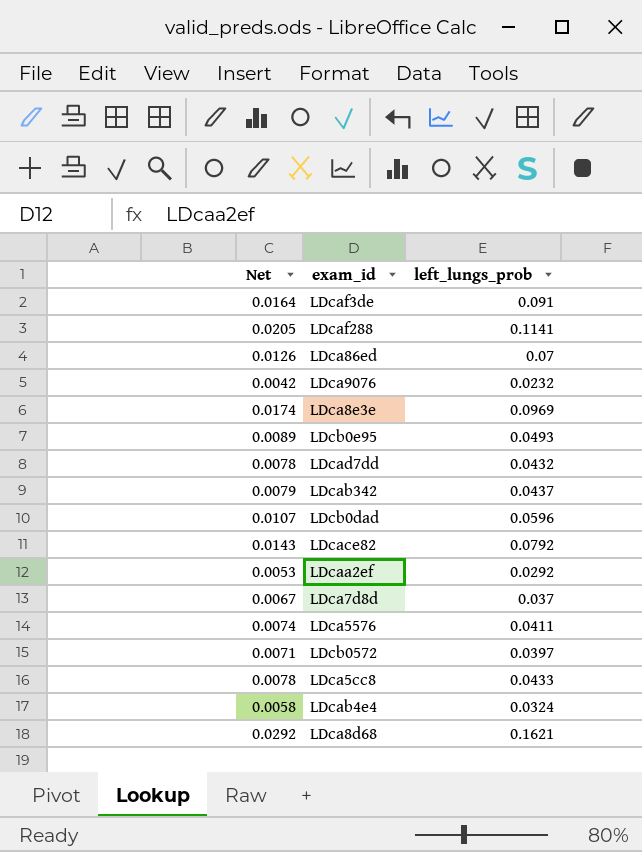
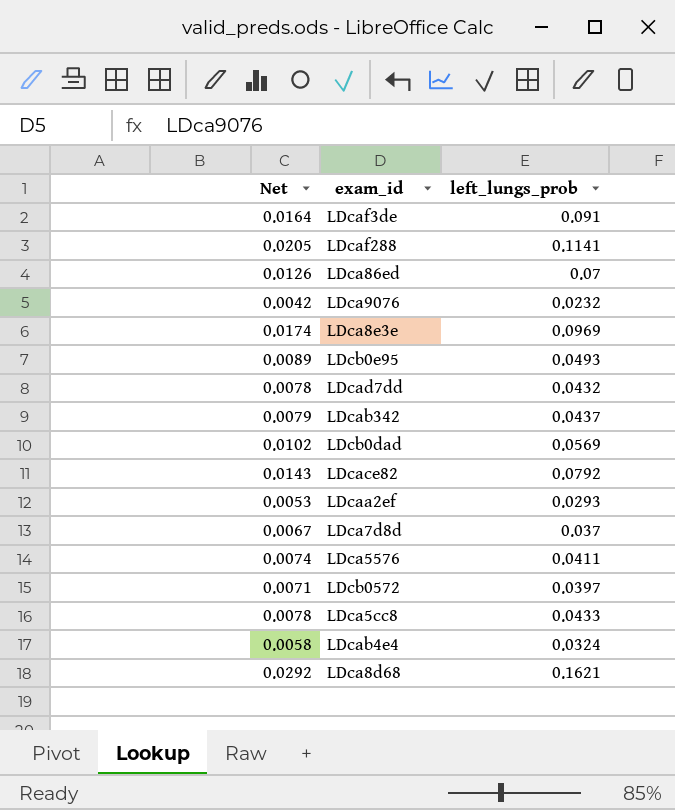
LDcb0dad | Net: 0.0107 -> 0.0102
LDcb0dad | left_lungs_prob: 0.0596 -> 0.0569
LDcaa2ef | left_lungs_prob: 0.0292 -> 0.0293

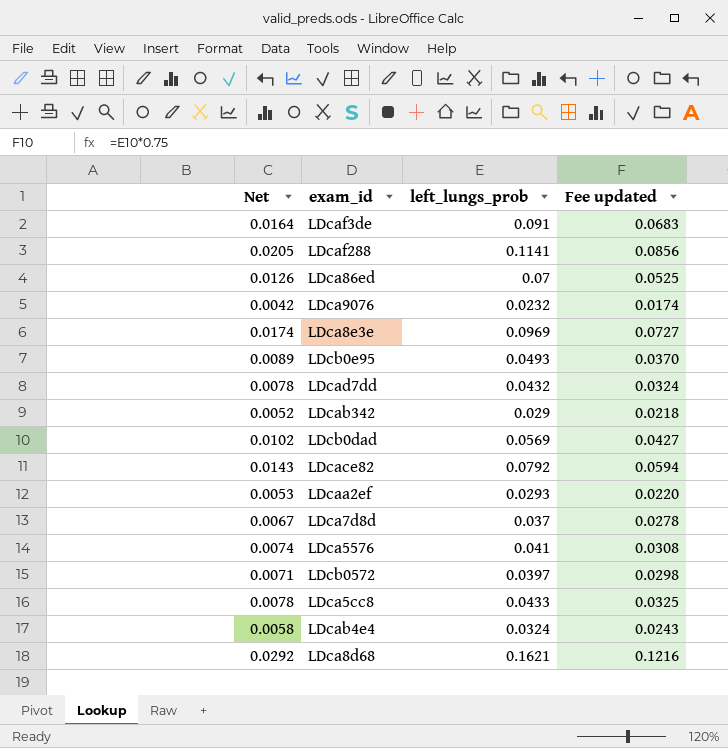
column Fee updated | formula: none -> [left_lungs_prob] * 0.75
LDcab342 | Net: 0.0079 -> 0.0052
LDcab342 | left_lungs_prob: 0.0437 -> 0.029
LDca5576 | left_lungs_prob: 0.0411 -> 0.041

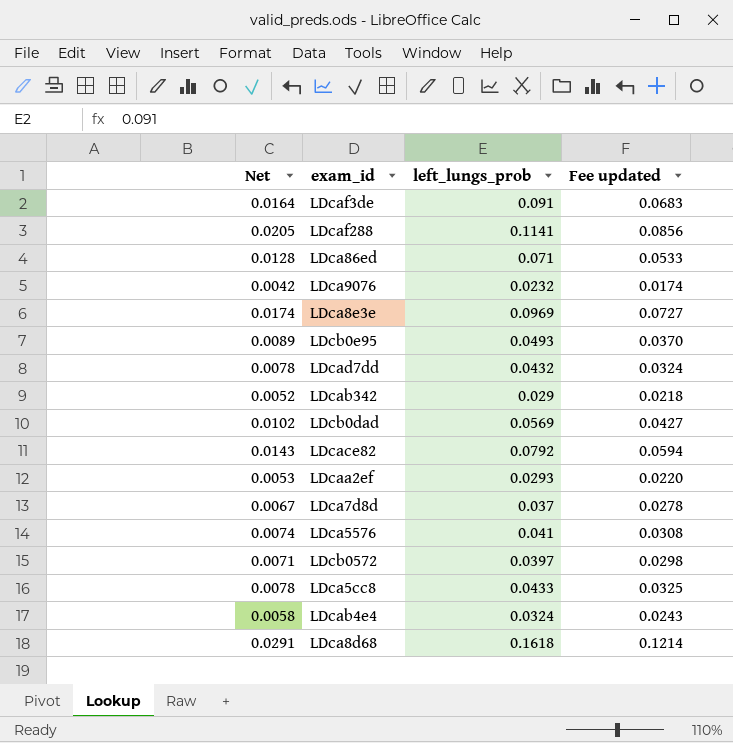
LDca86ed | Net: 0.0126 -> 0.0128
LDca86ed | left_lungs_prob: 0.07 -> 0.071
LDca86ed | Fee updated: 0.0525 -> 0.0533
LDca8d68 | Net: 0.0292 -> 0.0291
LDca8d68 | left_lungs_prob: 0.1621 -> 0.1618
LDca8d68 | Fee updated: 0.1216 -> 0.1214

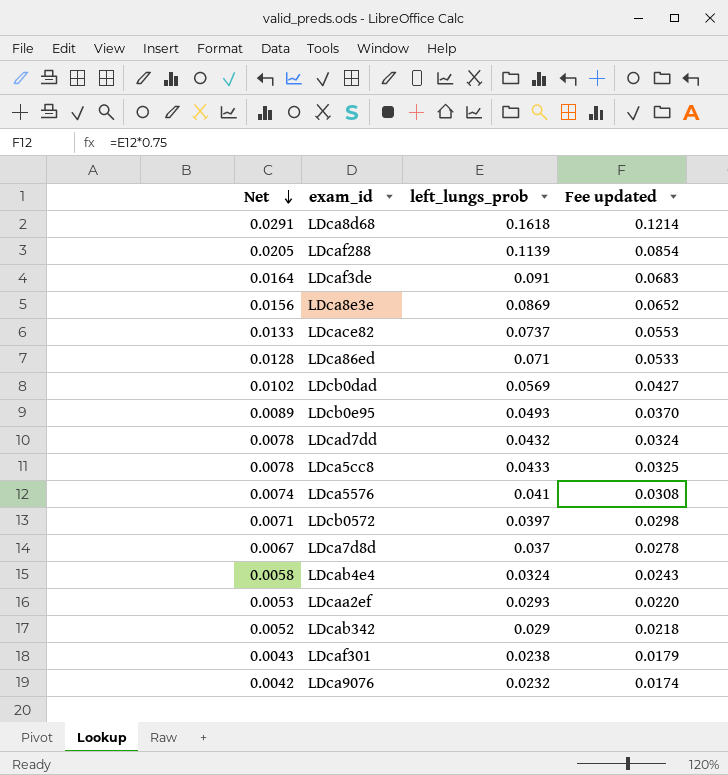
row order: none -> Net descending
LDcaf288 | left_lungs_prob: 0.1141 -> 0.1139
LDcaf288 | Fee updated: 0.0856 -> 0.0854
LDca8e3e | Net: 0.0174 -> 0.0156
LDca8e3e | left_lungs_prob: 0.0969 -> 0.0869
LDca8e3e | Fee updated: 0.0727 -> 0.0652
LDcace82 | Net: 0.0143 -> 0.0133
LDcace82 | left_lungs_prob: 0.0792 -> 0.0737
LDcace82 | Fee updated: 0.0594 -> 0.0553
row LDcaf301: none -> 0.0043 | 0.0238 | 0.0179

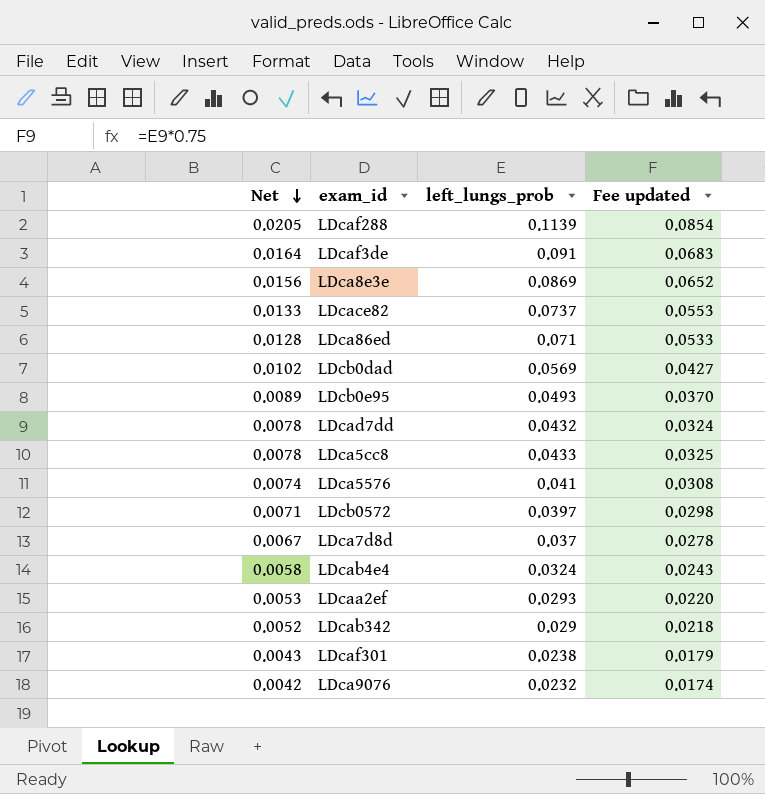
row LDca8d68: 0.0291 | 0.1618 | 0.1214 -> none

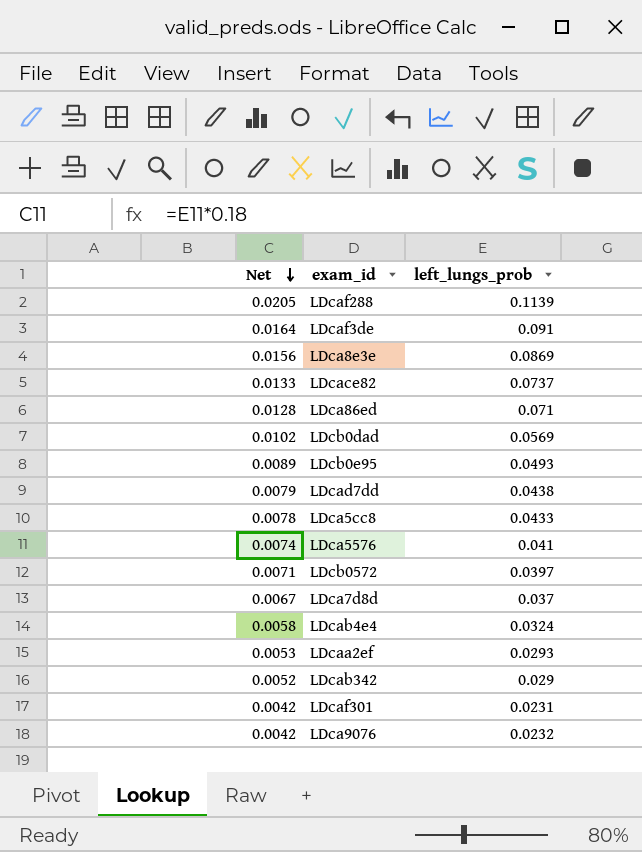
column Fee updated | formula: [left_lungs_prob] * 0.75 -> none
LDcad7dd | Net: 0.0078 -> 0.0079
LDcad7dd | left_lungs_prob: 0.0432 -> 0.0438
LDcaf301 | Net: 0.0043 -> 0.0042
LDcaf301 | left_lungs_prob: 0.0238 -> 0.0231

